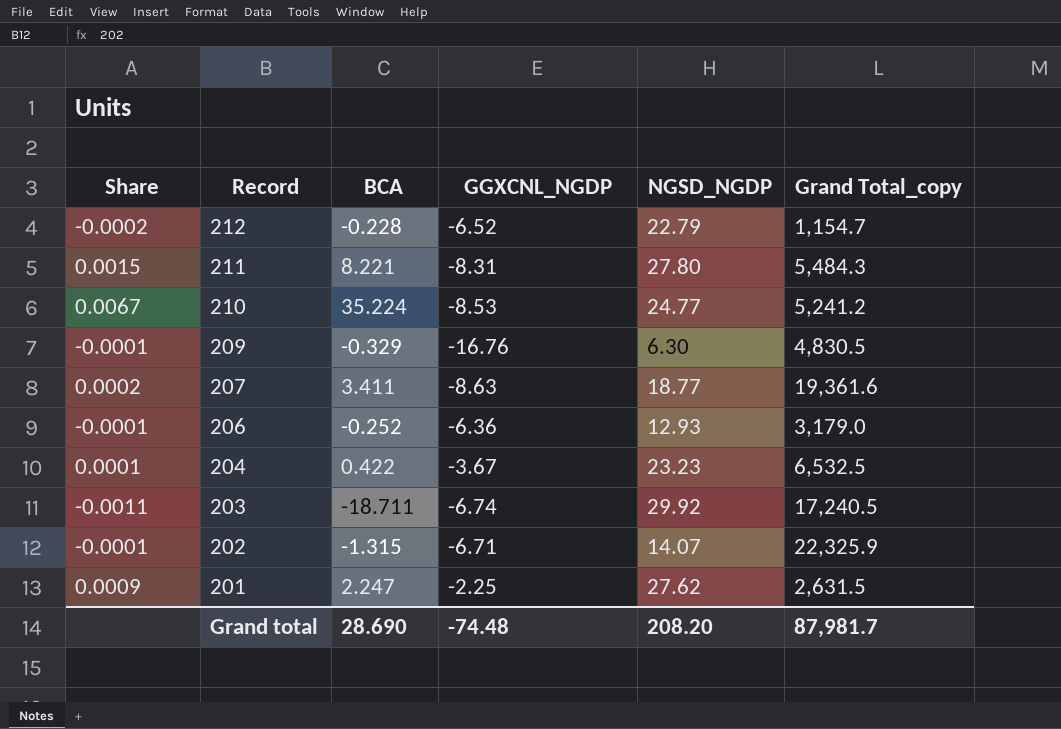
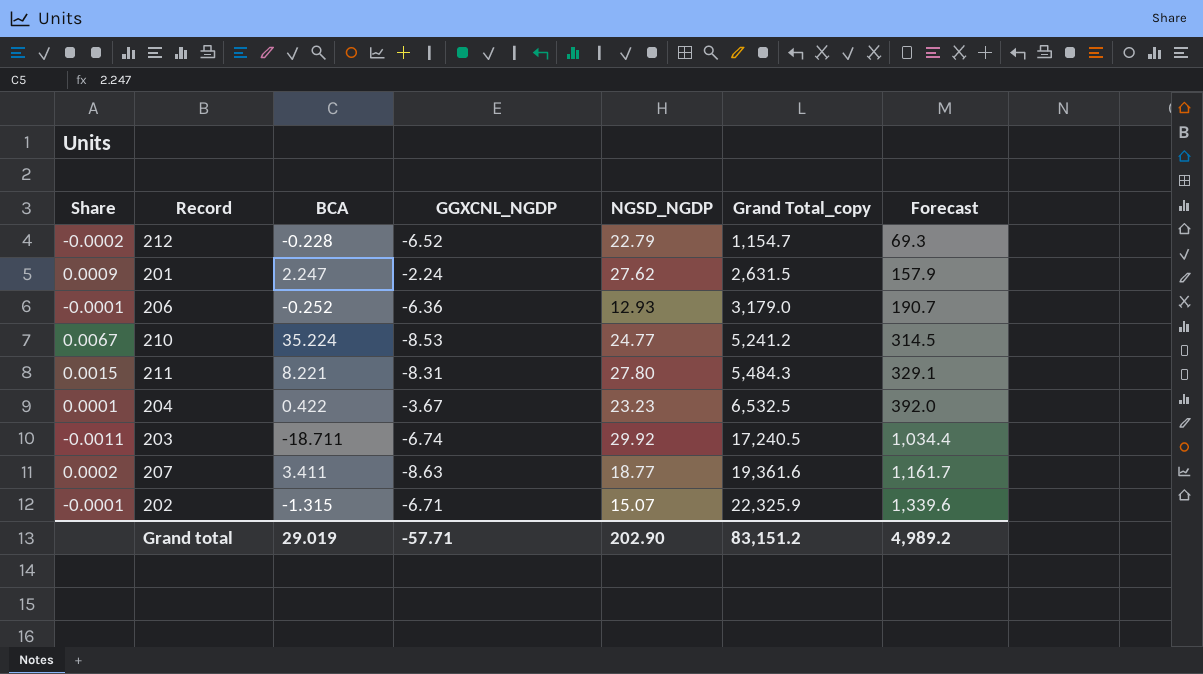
row order: Record descending -> Grand Total_copy ascending
column Forecast | formula: none -> [Grand Total_copy] * 0.06
row 209: -0.0001 | -0.329 | -16.76 | 6.30 | 4,830.5 -> none
201 | GGXCNL_NGDP: -2.25 -> -2.24
202 | NGSD_NGDP: 14.07 -> 15.07
Grand total | BCA: 28.690 -> 29.019
Grand total | GGXCNL_NGDP: -74.48 -> -57.71
Grand total | NGSD_NGDP: 208.20 -> 202.90
Grand total | Grand Total_copy: 87,981.7 -> 83,151.2

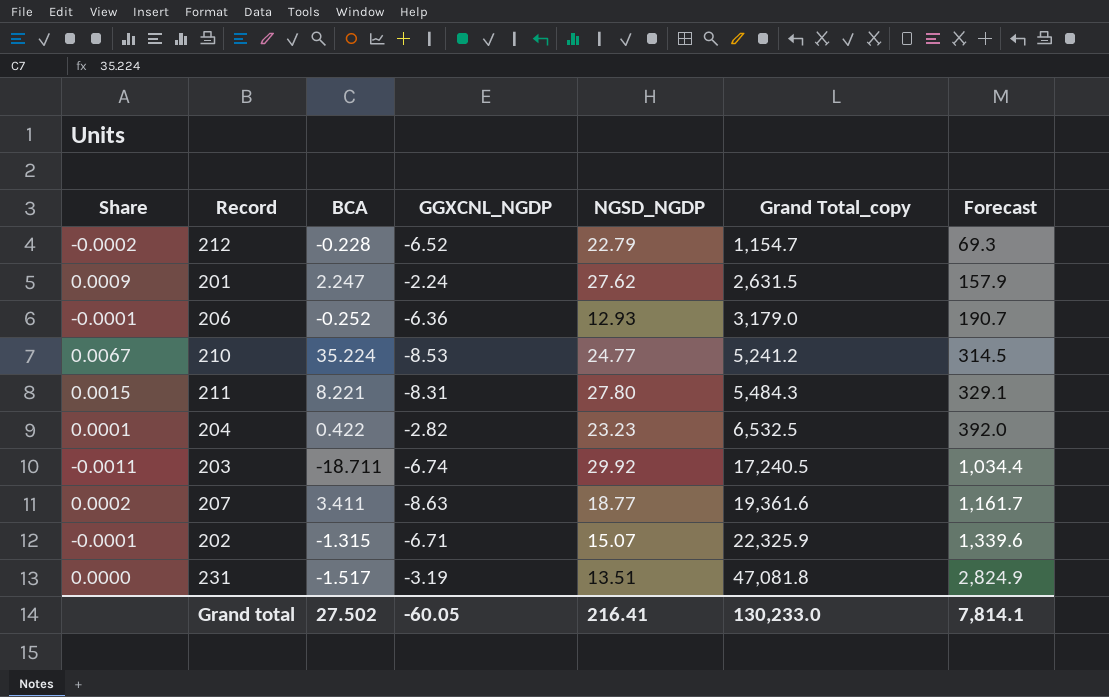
204 | GGXCNL_NGDP: -3.67 -> -2.82
row 231: none -> 0.0000 | -1.517 | -3.19 | 13.51 | 47,081.8 | 2,824.9
Grand total | BCA: 29.019 -> 27.502
Grand total | GGXCNL_NGDP: -57.71 -> -60.05
Grand total | NGSD_NGDP: 202.90 -> 216.41
Grand total | Grand Total_copy: 83,151.2 -> 130,233.0
Grand total | Forecast: 4,989.2 -> 7,814.1

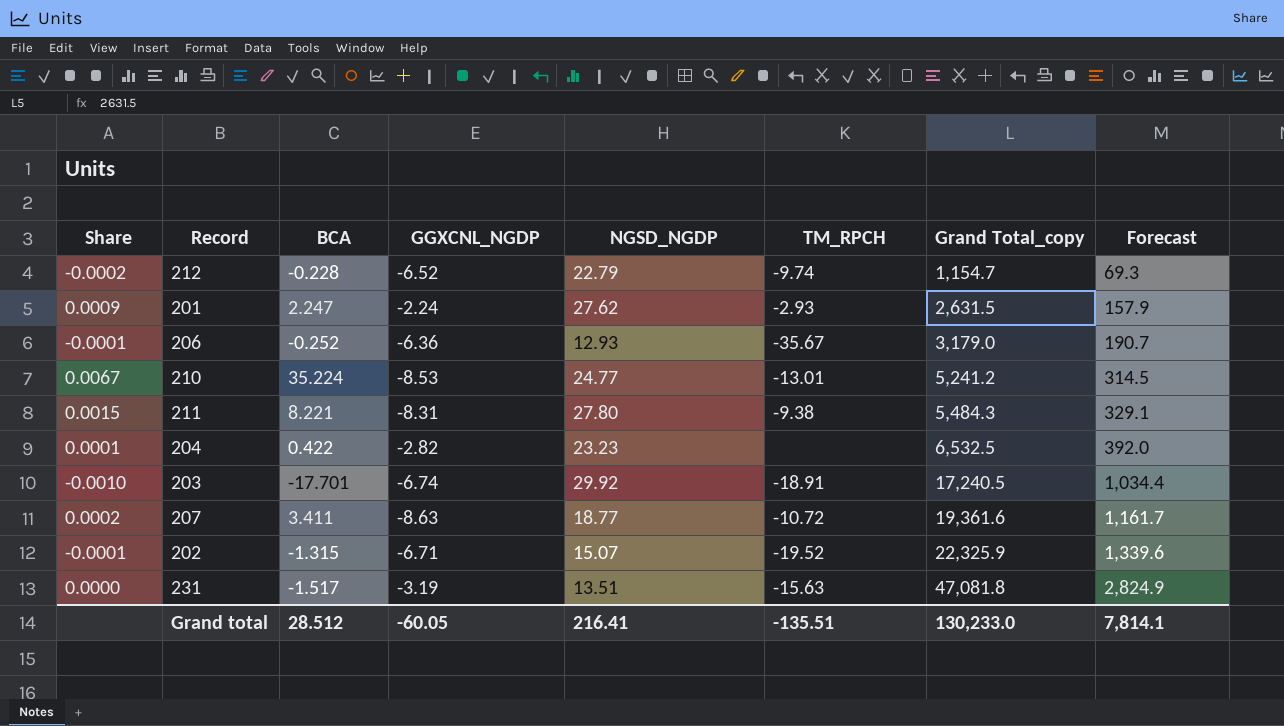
column TM_RPCH | position: none -> 6
203 | Share: -0.0011 -> -0.0010
203 | BCA: -18.711 -> -17.701
Grand total | BCA: 27.502 -> 28.512

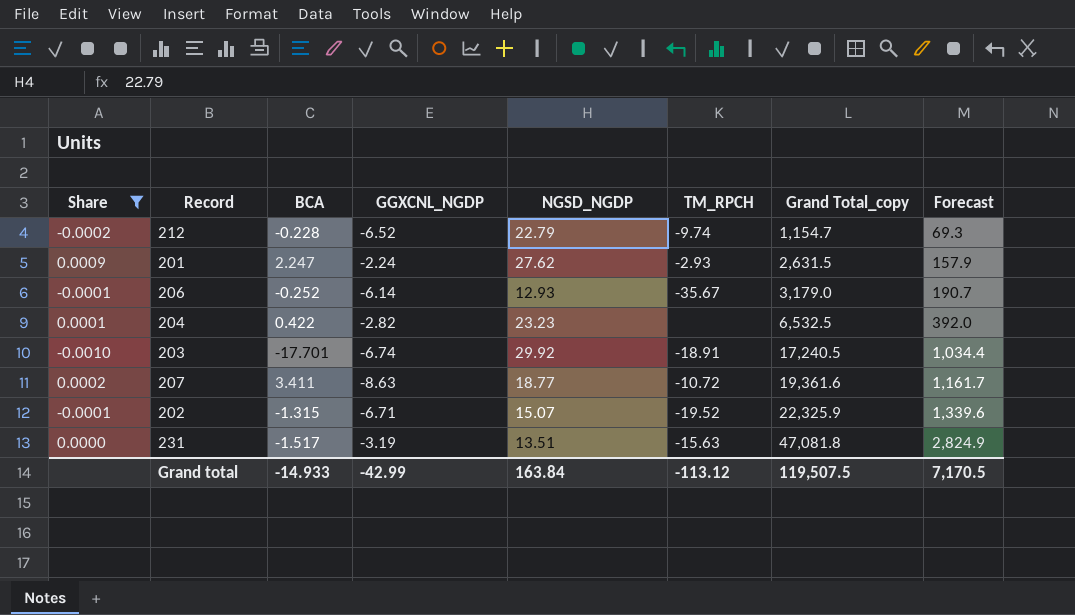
filter: none -> Share <= 0.0009
206 | GGXCNL_NGDP: -6.36 -> -6.14
Grand total | BCA: 28.512 -> -14.933
Grand total | GGXCNL_NGDP: -60.05 -> -42.99
Grand total | NGSD_NGDP: 216.41 -> 163.84
Grand total | TM_RPCH: -135.51 -> -113.12
Grand total | Grand Total_copy: 130,233.0 -> 119,507.5
Grand total | Forecast: 7,814.1 -> 7,170.5

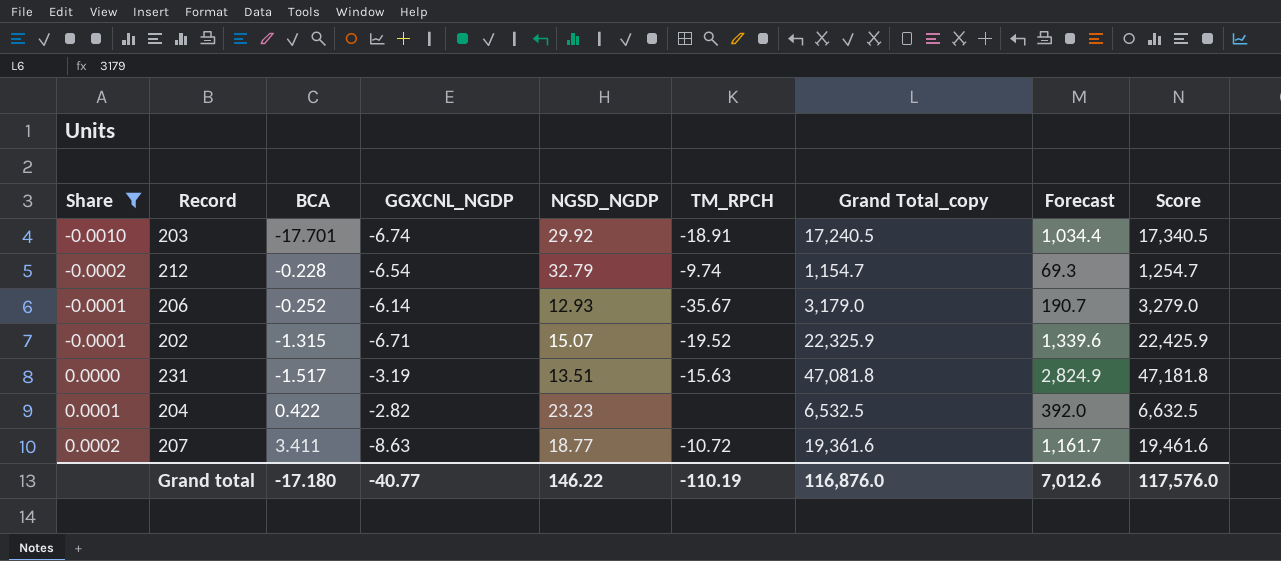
row order: Grand Total_copy ascending -> Share ascending
column Score | formula: none -> [Grand Total_copy] + 100
row 201: 0.0009 | 2.247 | -2.24 | 27.62 | -2.93 | 2,631.5 | 157.9 -> none
212 | GGXCNL_NGDP: -6.52 -> -6.54
212 | NGSD_NGDP: 22.79 -> 32.79
Grand total | BCA: -14.933 -> -17.180
Grand total | GGXCNL_NGDP: -42.99 -> -40.77
Grand total | NGSD_NGDP: 163.84 -> 146.22
Grand total | TM_RPCH: -113.12 -> -110.19
Grand total | Grand Total_copy: 119,507.5 -> 116,876.0
Grand total | Forecast: 7,170.5 -> 7,012.6

